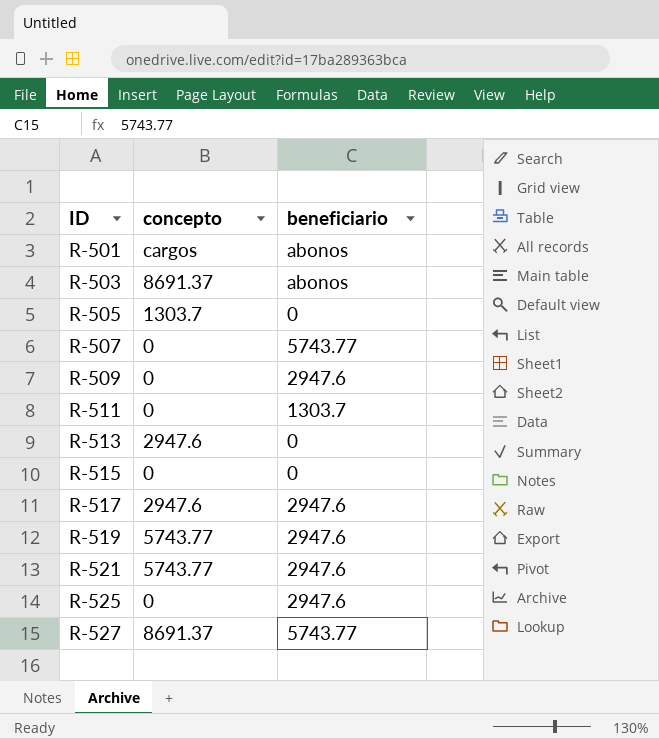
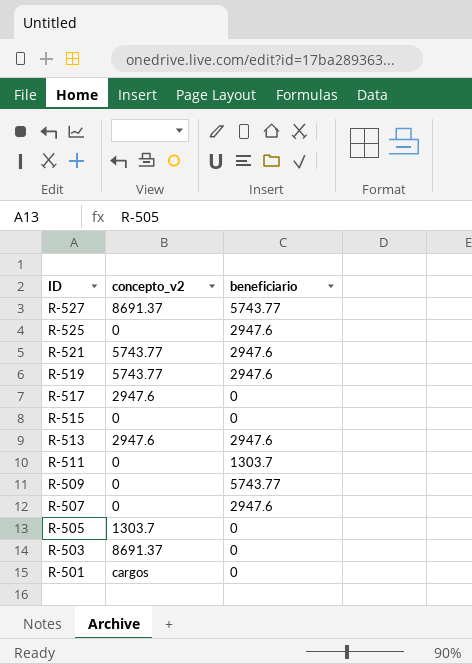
row order: ID ascending -> ID descending
column name: concepto -> concepto_v2
R-517 | beneficiario: 2947.6 -> 0
R-513 | beneficiario: 0 -> 2947.6
R-509 | beneficiario: 2947.6 -> 5743.77
R-507 | beneficiario: 5743.77 -> 2947.6
R-503 | beneficiario: abonos -> 0
R-501 | beneficiario: abonos -> 0

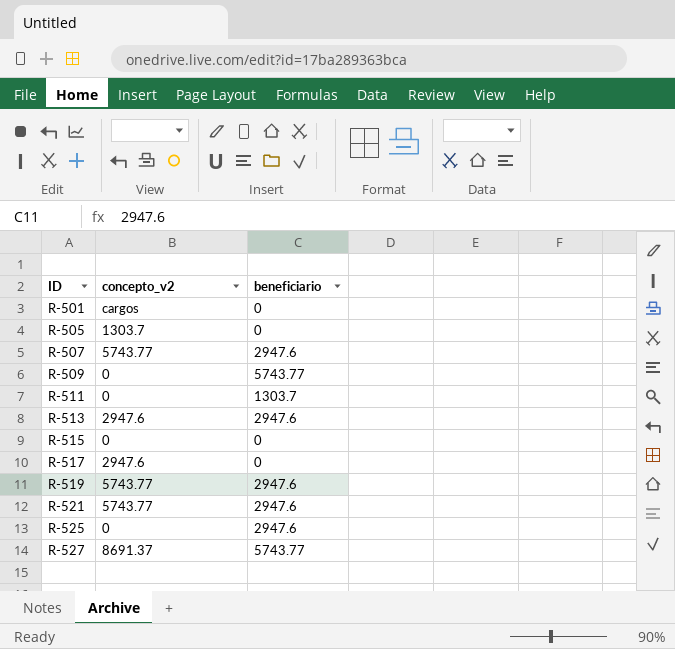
row order: ID descending -> ID ascending
row R-503: 8691.37 | 0 -> none
R-507 | concepto_v2: 0 -> 5743.77

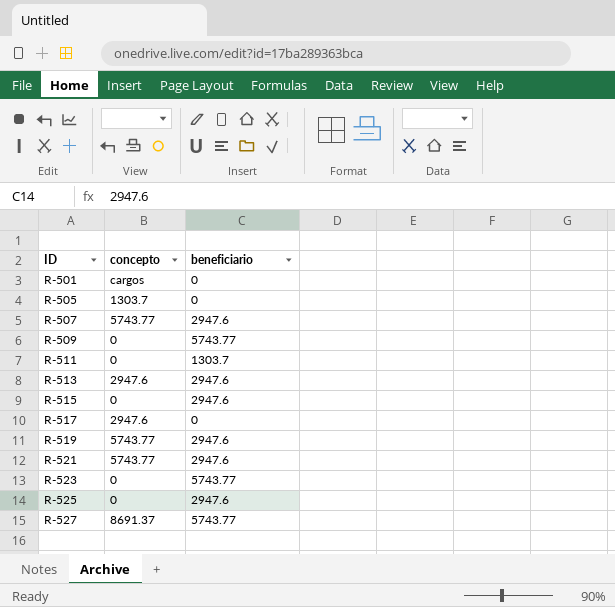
column name: concepto_v2 -> concepto
R-515 | beneficiario: 0 -> 2947.6
row R-523: none -> 0 | 5743.77

